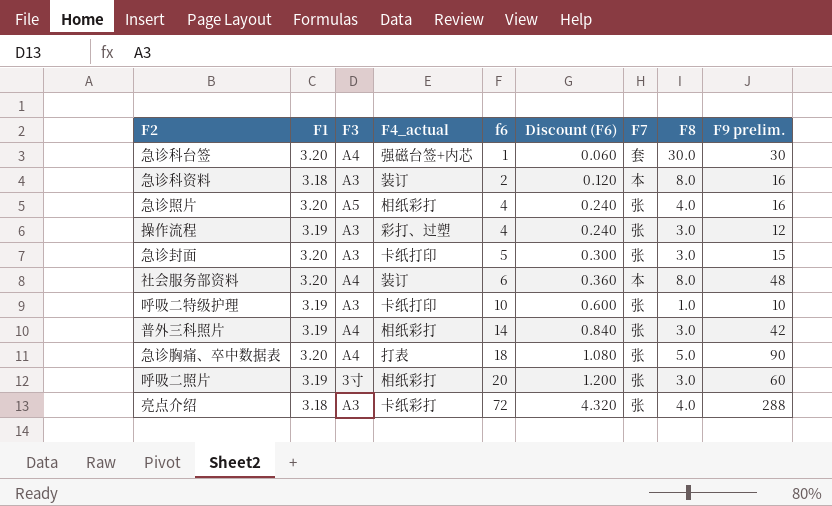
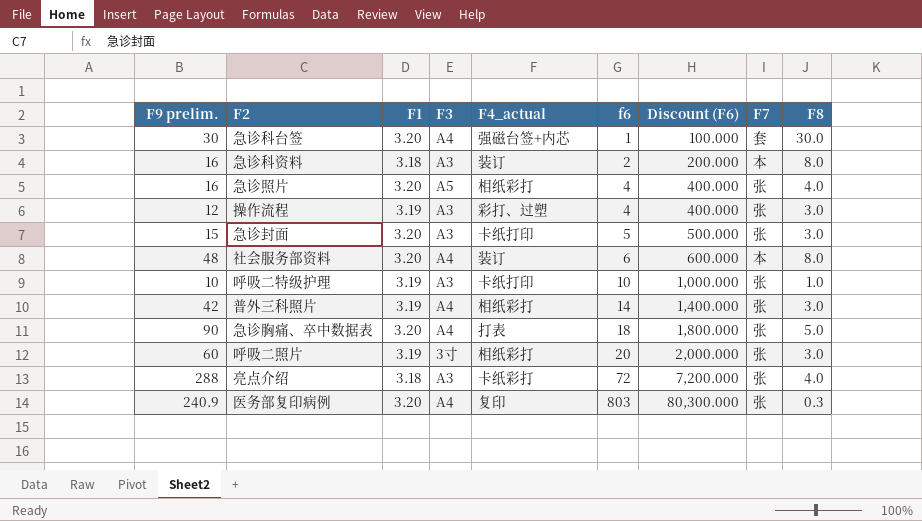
column F9 prelim. | position: 9 -> 1
column Discount (F6) | formula: [f6] * 0.06 -> [f6] * 100
row 医务部复印病例: none -> 240.9 | 3.20 | A4 | 复印 | 803 | 80,300.000 | 张 | 0.3

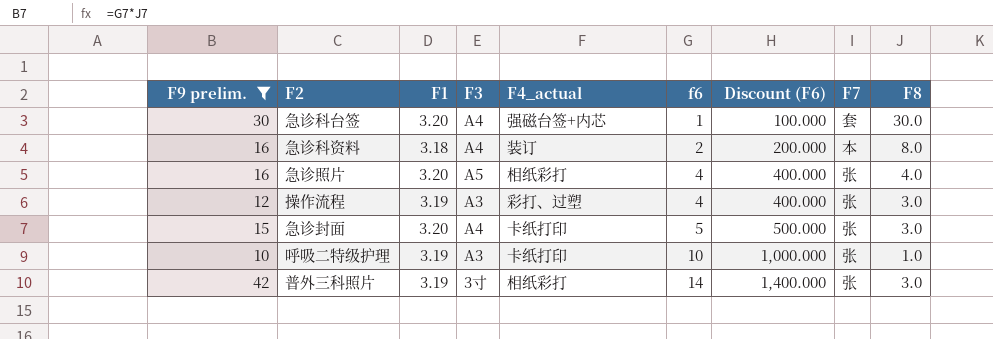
filter: none -> F9 prelim. <= 42
急诊科资料 | F3: A3 -> A4
急诊封面 | F3: A3 -> A4
普外三科照片 | F3: A4 -> 3寸

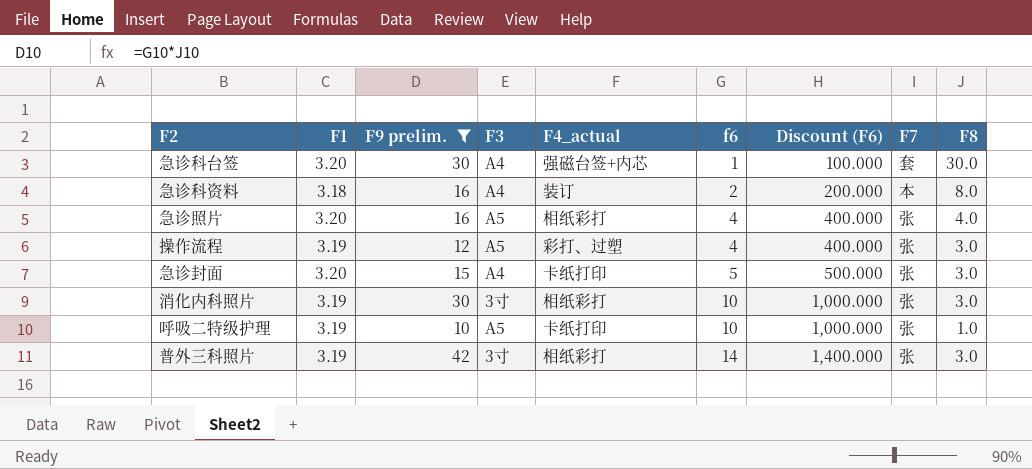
column F9 prelim. | position: 1 -> 3
操作流程 | F3: A3 -> A5
row 消化内科照片: none -> 3.19 | 30 | 3寸 | 相纸彩打 | 10 | 1,000.000 | 张 | 3.0
呼吸二特级护理 | F3: A3 -> A5

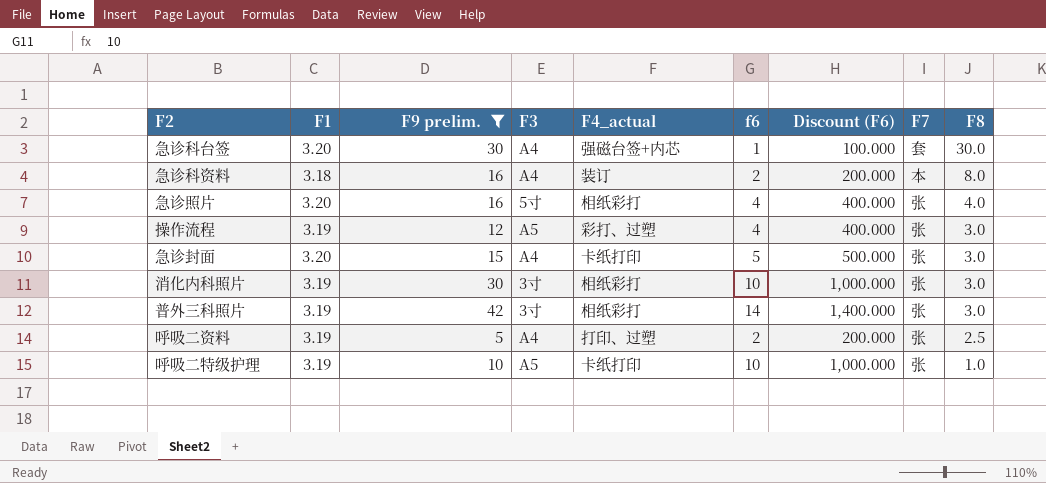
row order: f6 ascending -> F8 descending
急诊照片 | F3: A5 -> 5寸
row 呼吸二资料: none -> 3.19 | 5 | A4 | 打印、过塑 | 2 | 200.000 | 张 | 2.5

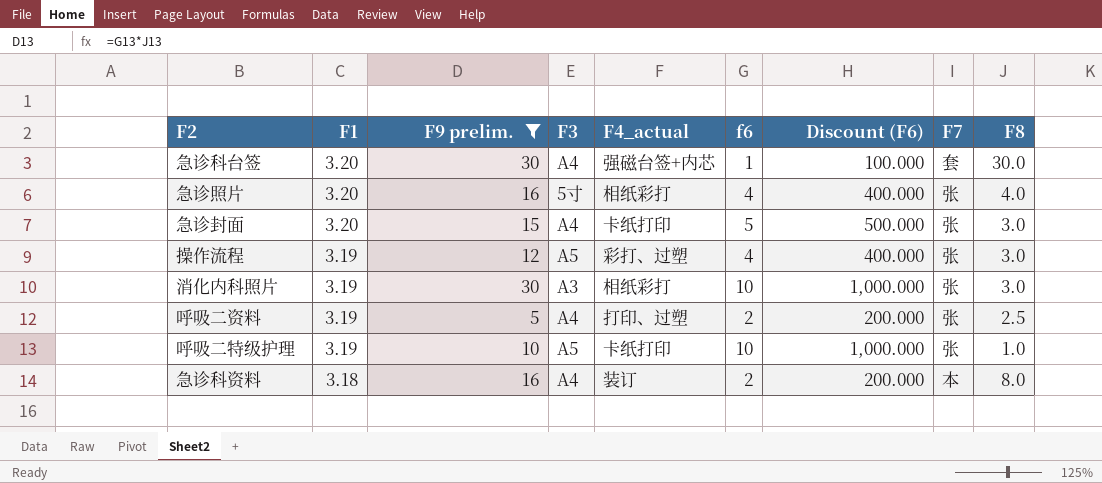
row order: F8 descending -> F1 descending
row 普外三科照片: 3.19 | 42 | 3寸 | 相纸彩打 | 14 | 1,400.000 | 张 | 3.0 -> none
消化内科照片 | F3: 3寸 -> A3

